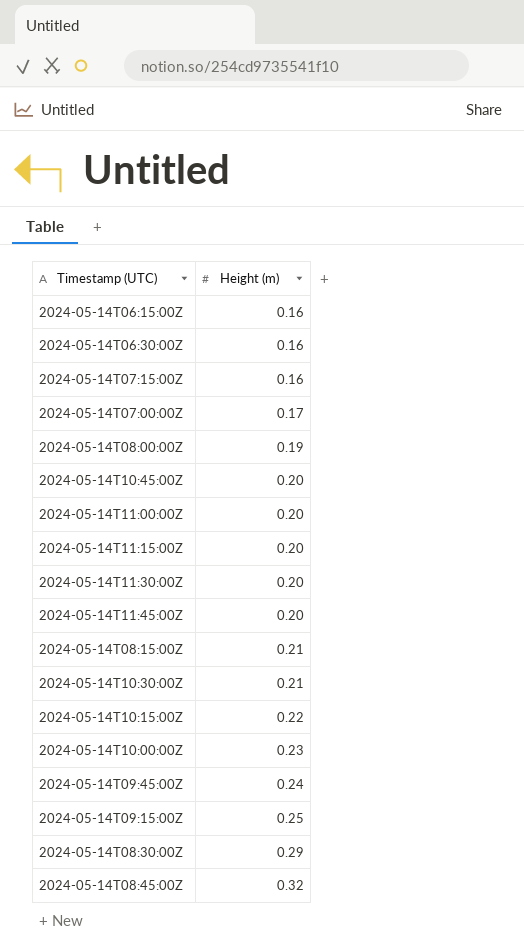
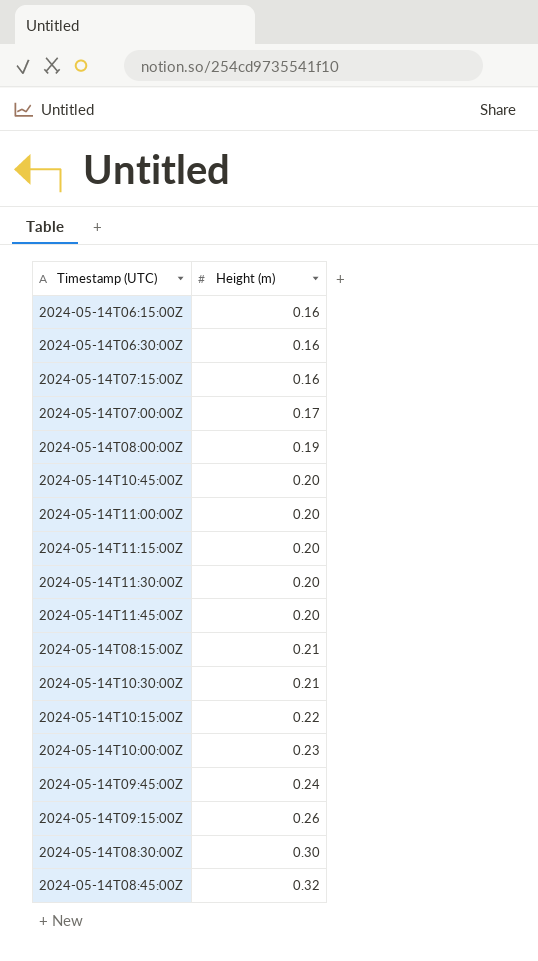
2024-05-14T09:15:00Z | Height (m): 0.25 -> 0.26
2024-05-14T08:30:00Z | Height (m): 0.29 -> 0.30

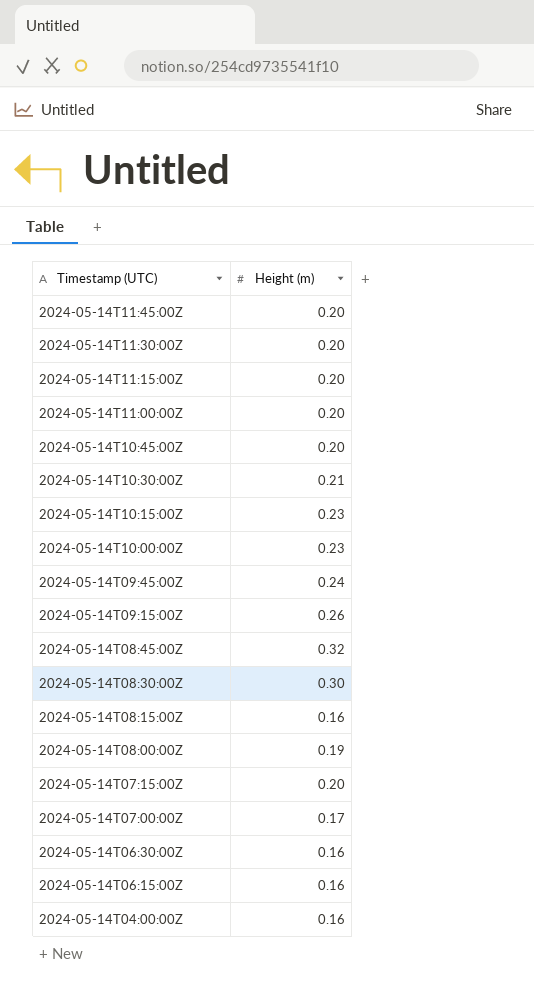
row order: Height (m) ascending -> Timestamp (UTC) descending
2024-05-14T10:15:00Z | Height (m): 0.22 -> 0.23
2024-05-14T08:15:00Z | Height (m): 0.21 -> 0.16
2024-05-14T07:15:00Z | Height (m): 0.16 -> 0.20
row 2024-05-14T04:00:00Z: none -> 0.16

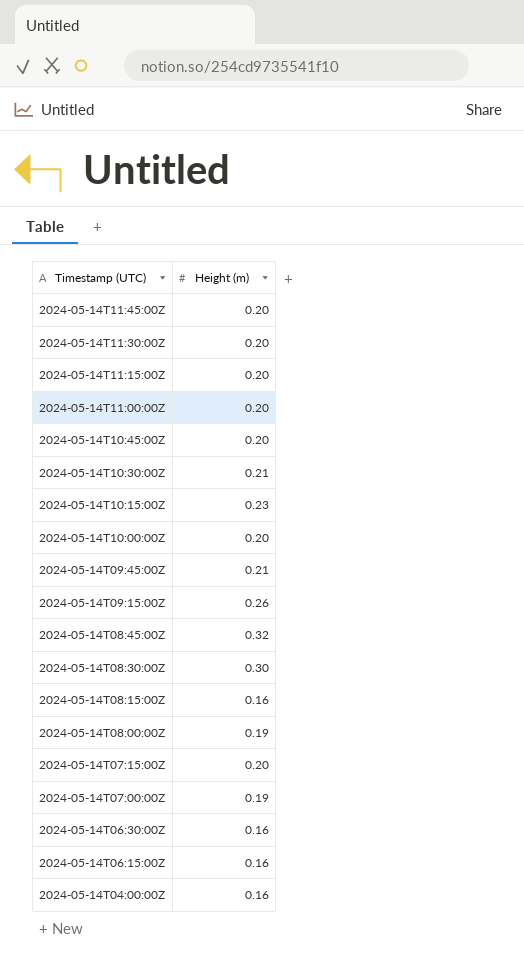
2024-05-14T10:00:00Z | Height (m): 0.23 -> 0.20
2024-05-14T09:45:00Z | Height (m): 0.24 -> 0.21
2024-05-14T07:00:00Z | Height (m): 0.17 -> 0.19

